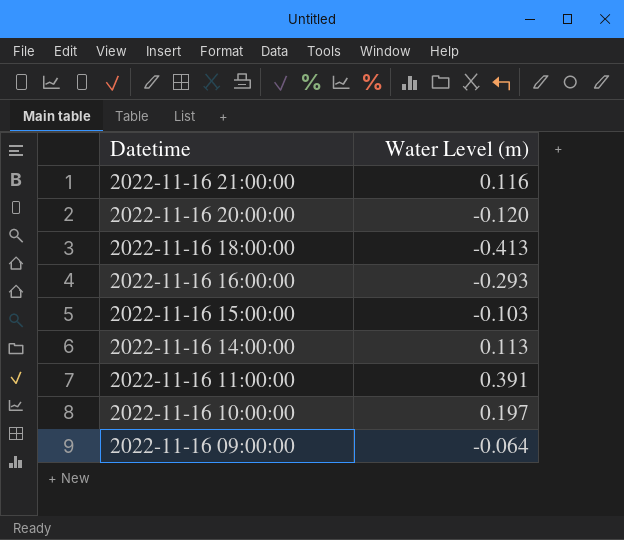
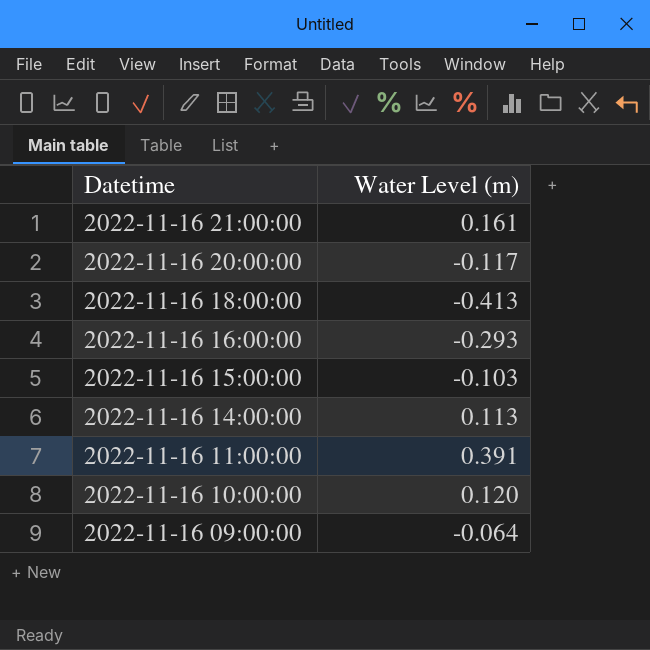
2022-11-16 21:00:00 | Water Level (m): 0.116 -> 0.161
2022-11-16 20:00:00 | Water Level (m): -0.120 -> -0.117
2022-11-16 10:00:00 | Water Level (m): 0.197 -> 0.120

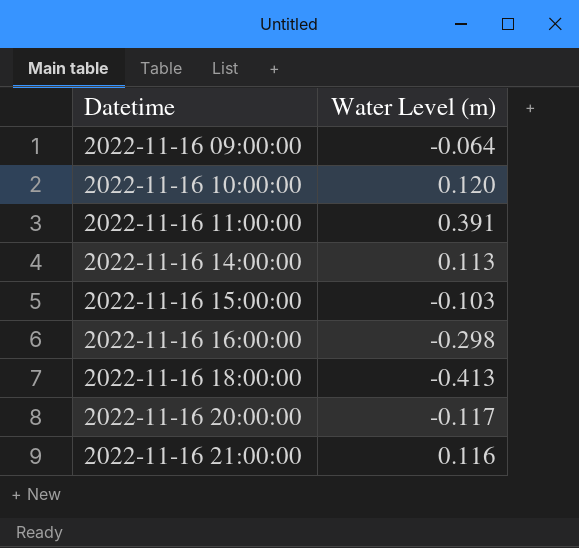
row order: Datetime descending -> Datetime ascending
2022-11-16 16:00:00 | Water Level (m): -0.293 -> -0.298
2022-11-16 21:00:00 | Water Level (m): 0.161 -> 0.116

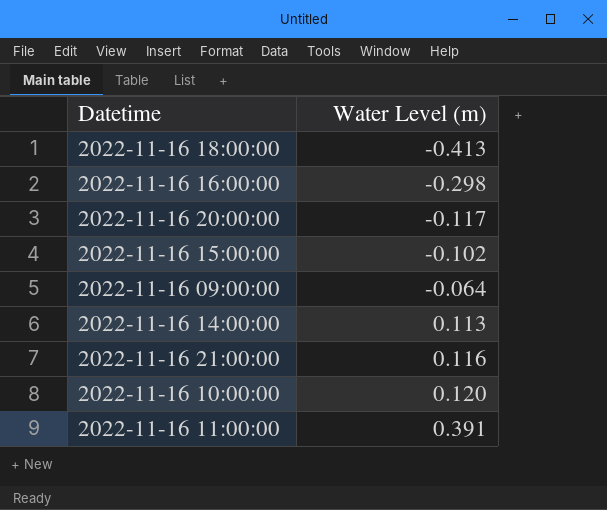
row order: Datetime ascending -> Water Level (m) ascending
2022-11-16 15:00:00 | Water Level (m): -0.103 -> -0.102

